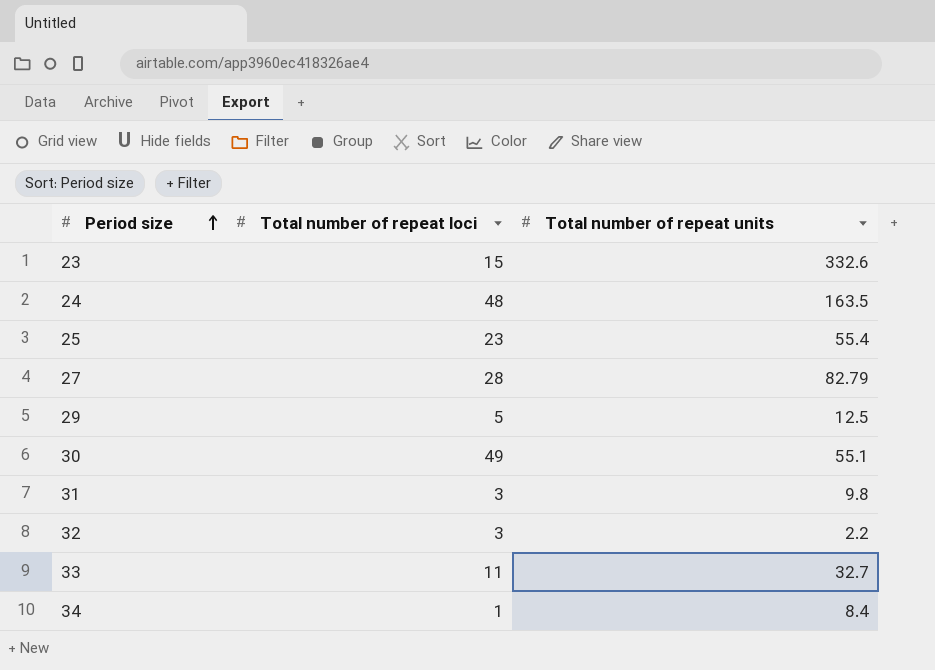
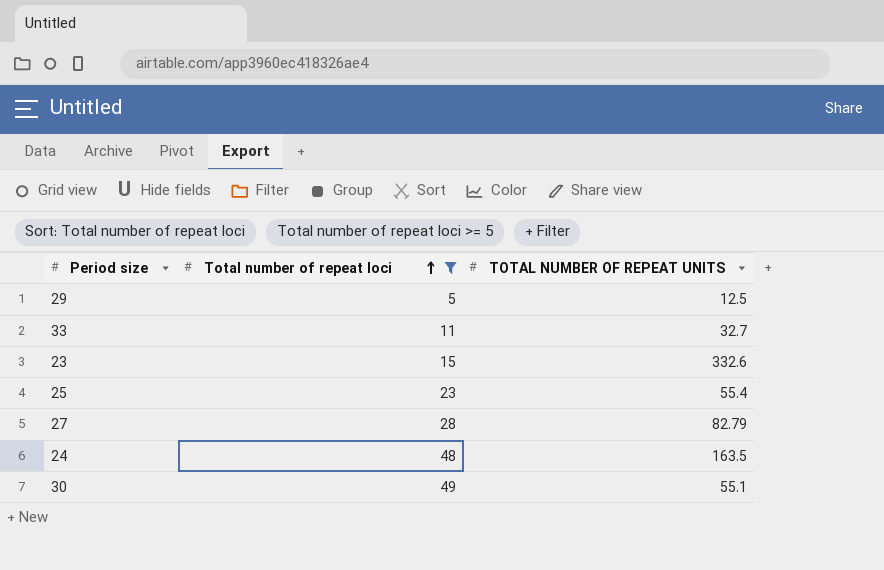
filter: none -> Total number of repeat loci >= 5
row order: Period size ascending -> Total number of repeat loci ascending
column name: Total number of repeat units -> TOTAL NUMBER OF REPEAT UNITS

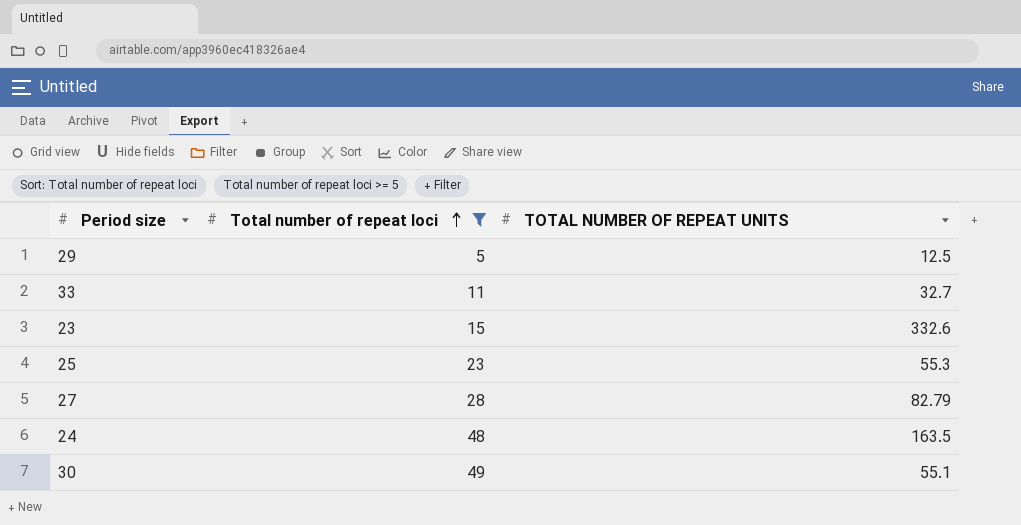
25 | TOTAL NUMBER OF REPEAT UNITS: 55.4 -> 55.3

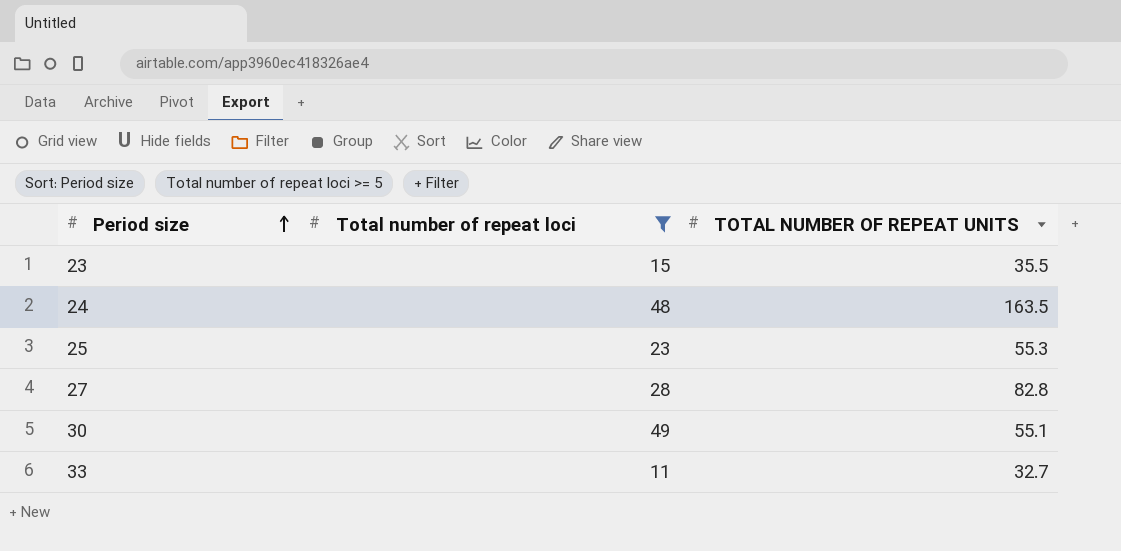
row order: Total number of repeat loci ascending -> Period size ascending
row 29: 5 | 12.5 -> none
23 | TOTAL NUMBER OF REPEAT UNITS: 332.6 -> 35.5
27 | TOTAL NUMBER OF REPEAT UNITS: 82.79 -> 82.8

